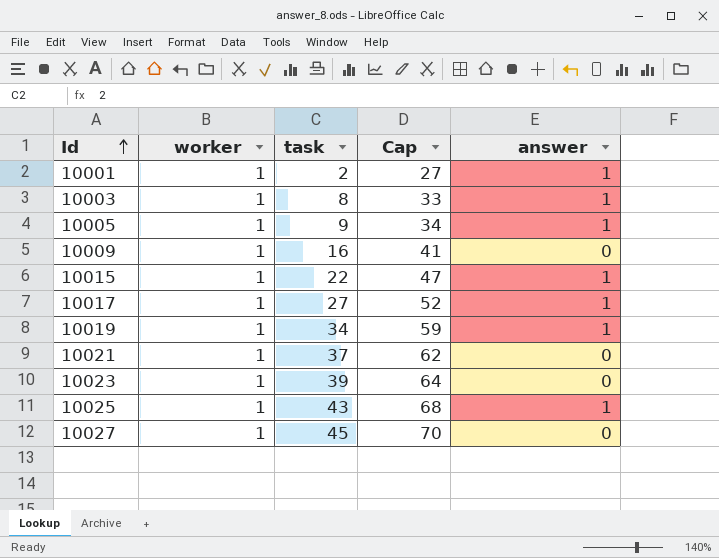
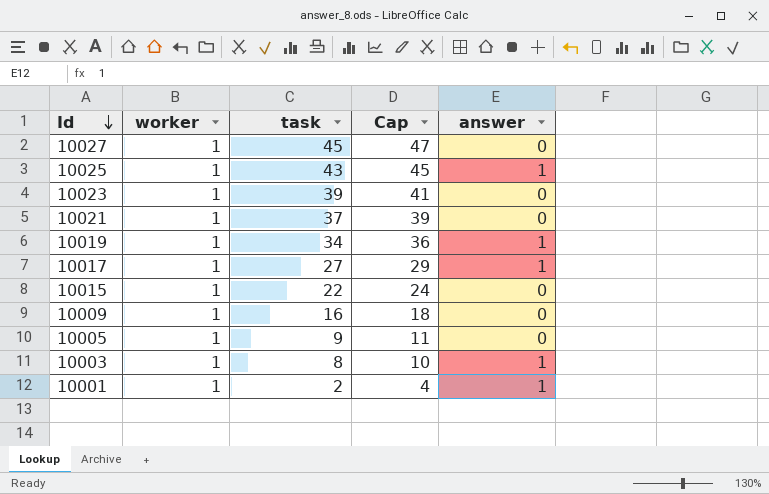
row order: Id ascending -> Id descending
column Cap | formula: [task] + 25 -> [task] + 2
10015 | answer: 1 -> 0
10005 | answer: 1 -> 0

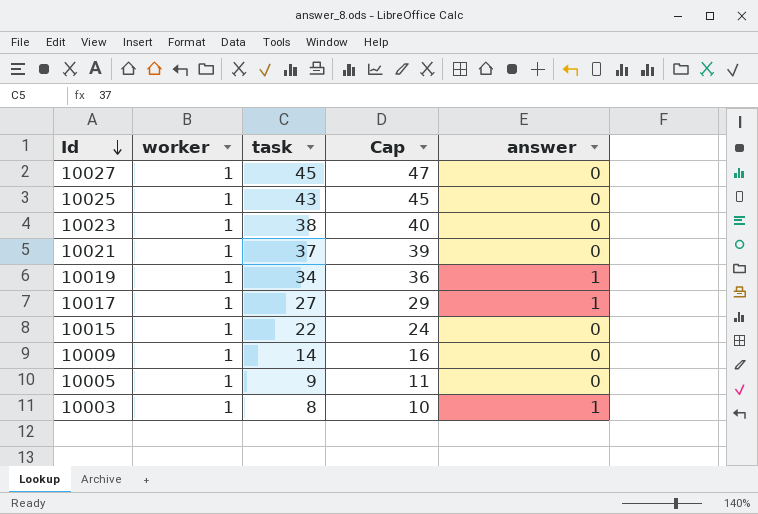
row 10001: 1 | 2 | 4 | 1 -> none
10025 | answer: 1 -> 0
10023 | task: 39 -> 38
10023 | Cap: 41 -> 40
10009 | task: 16 -> 14
10009 | Cap: 18 -> 16

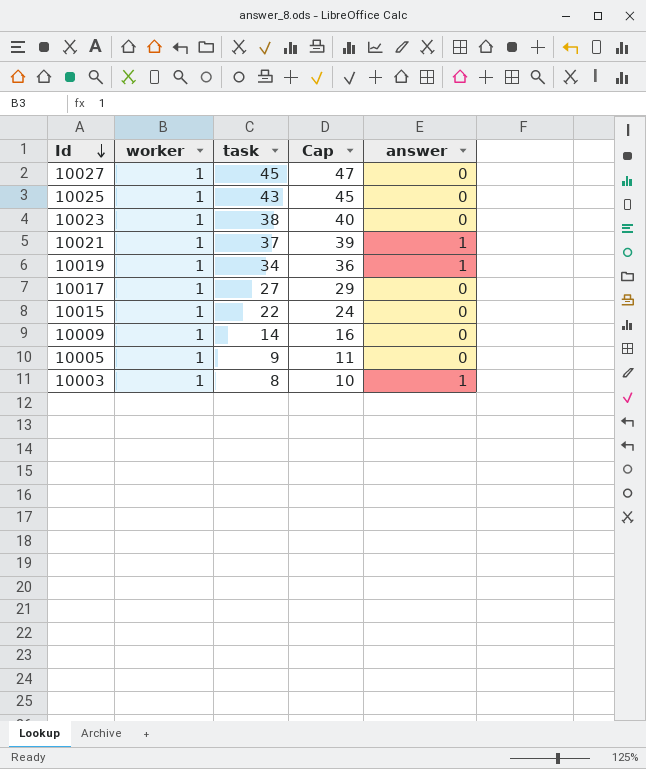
10021 | answer: 0 -> 1
10017 | answer: 1 -> 0

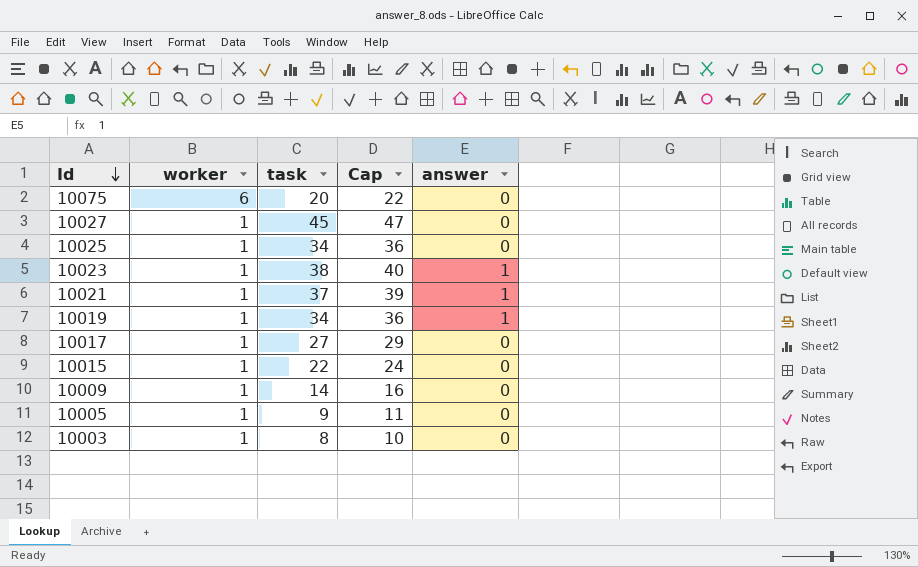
row 10075: none -> 6 | 20 | 22 | 0
10025 | task: 43 -> 34
10025 | Cap: 45 -> 36
10023 | answer: 0 -> 1
10003 | answer: 1 -> 0

